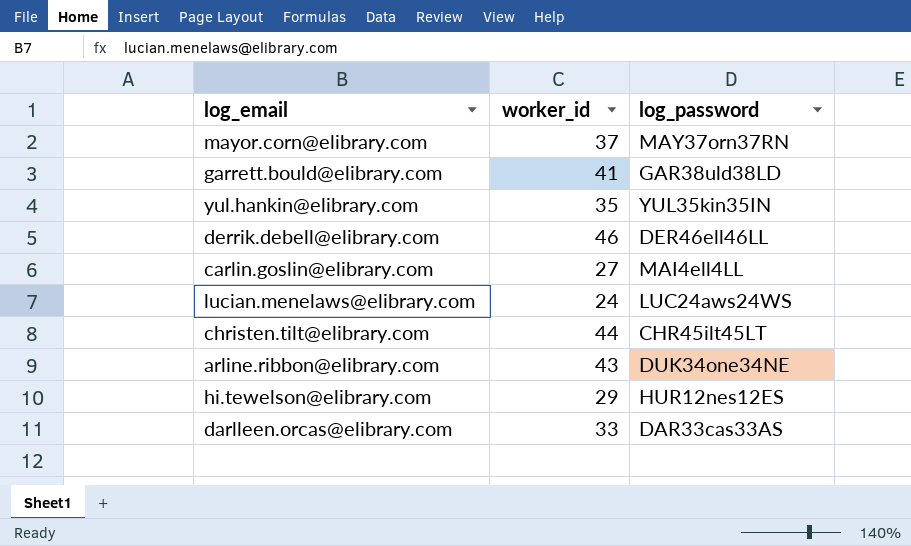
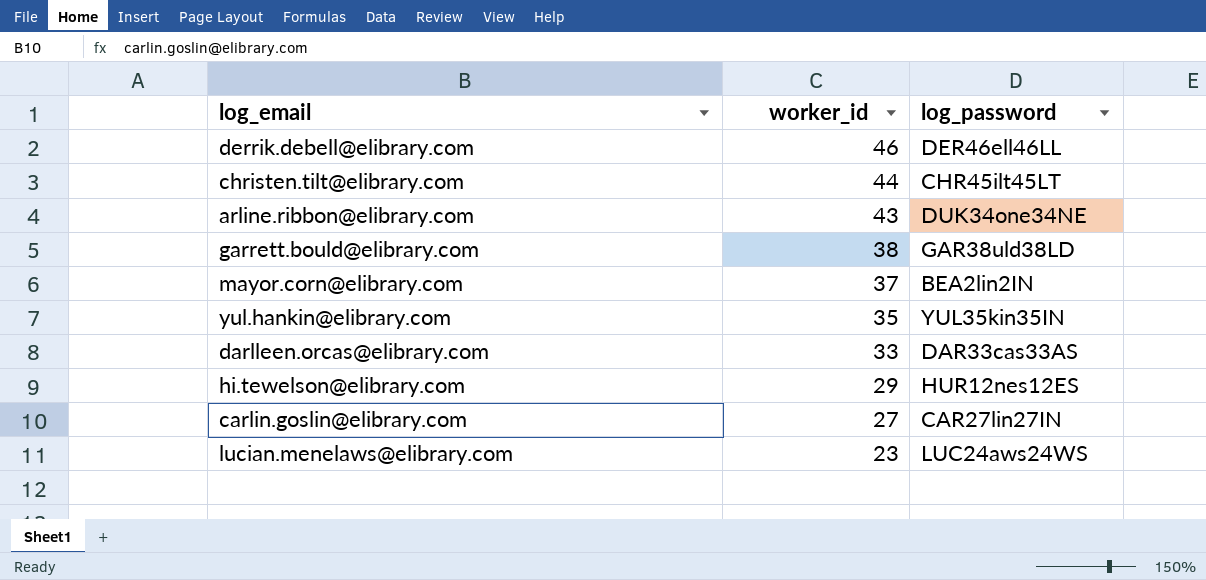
row order: none -> worker_id descending
garrett.bould@elibrary.com | worker_id: 41 -> 38
mayor.corn@elibrary.com | log_password: MAY37orn37RN -> BEA2lin2IN
carlin.goslin@elibrary.com | log_password: MAI4ell4LL -> CAR27lin27IN
lucian.menelaws@elibrary.com | worker_id: 24 -> 23

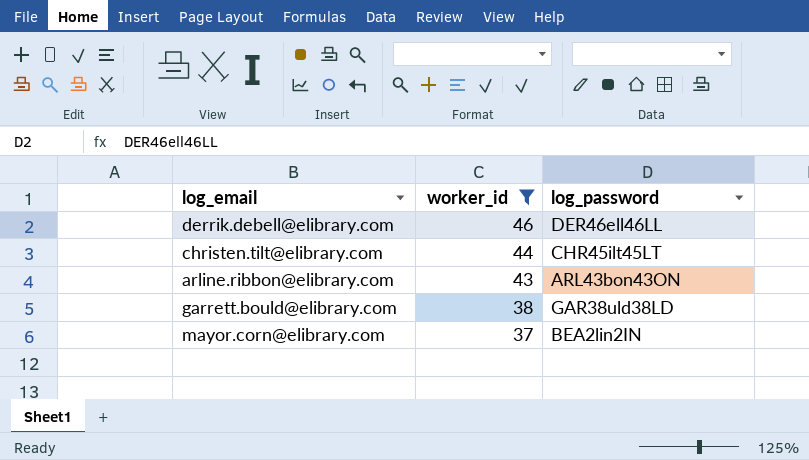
filter: none -> worker_id >= 37
arline.ribbon@elibrary.com | log_password: DUK34one34NE -> ARL43bon43ON

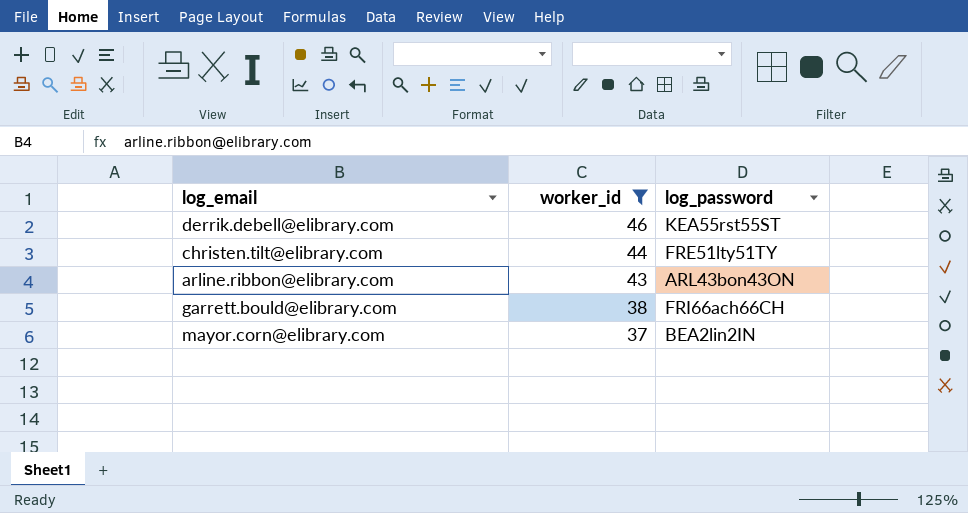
derrik.debell@elibrary.com | log_password: DER46ell46LL -> KEA55rst55ST
christen.tilt@elibrary.com | log_password: CHR45ilt45LT -> FRE51lty51TY
garrett.bould@elibrary.com | log_password: GAR38uld38LD -> FRI66ach66CH

